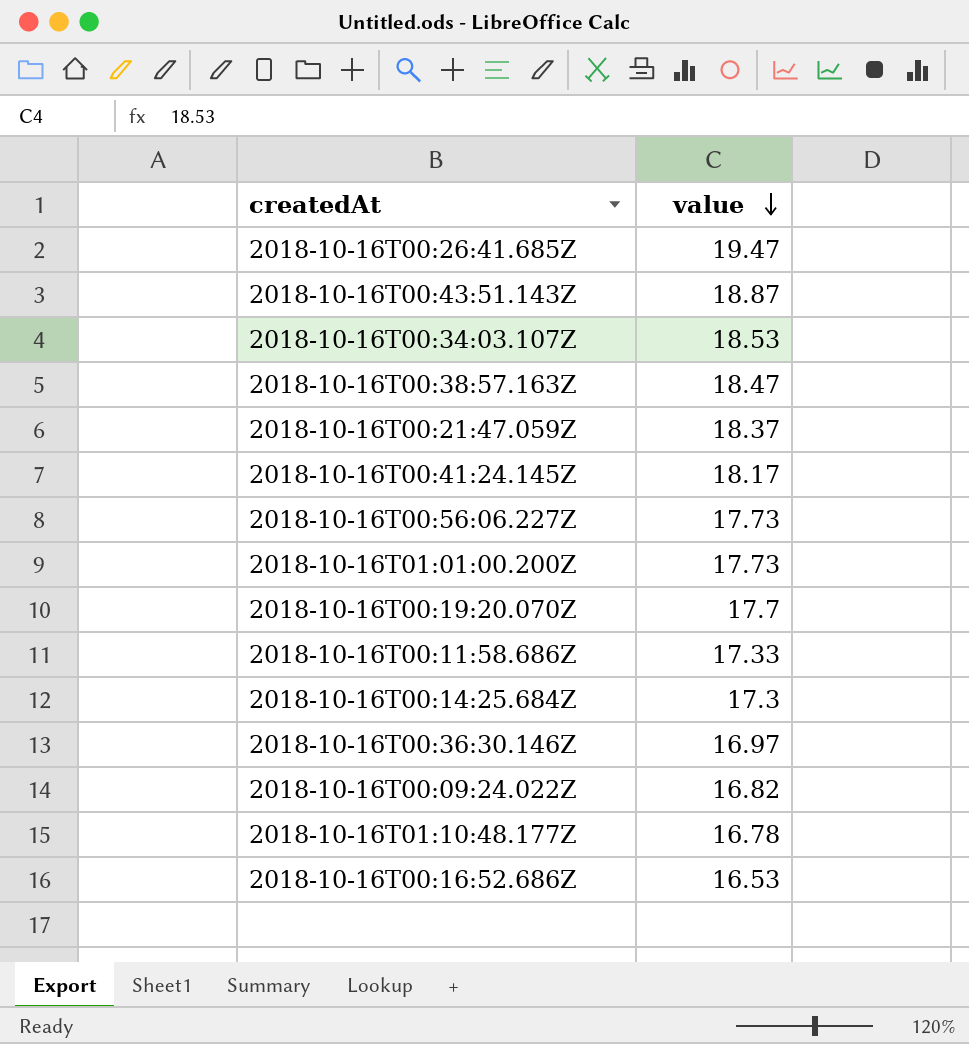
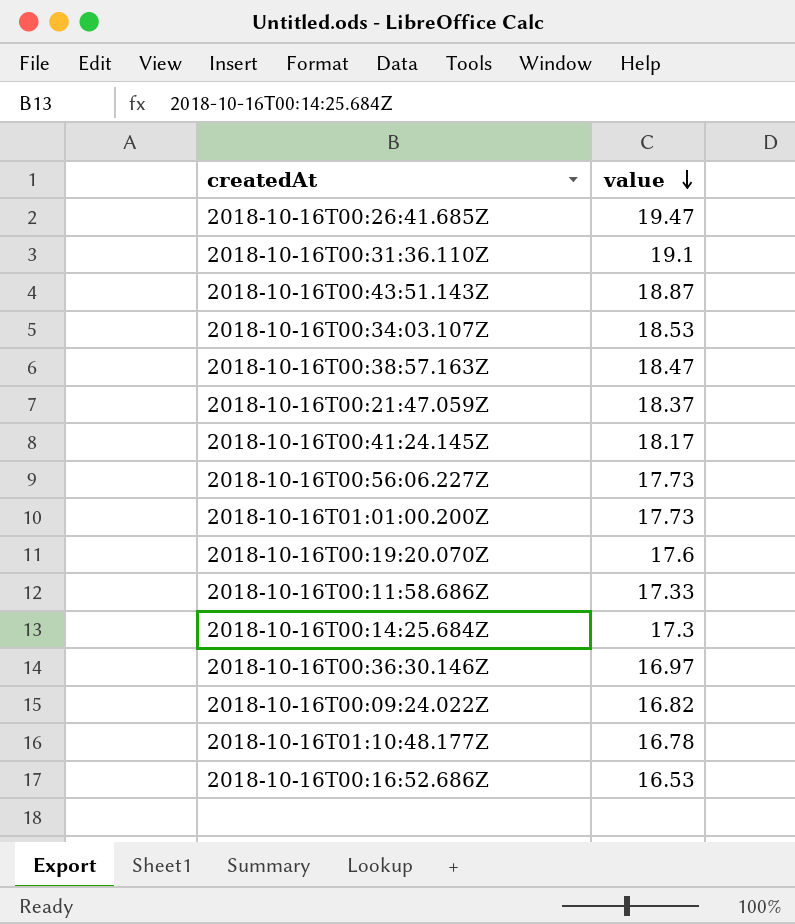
row 2018-10-16T00:31:36.110Z: none -> 19.1
2018-10-16T00:19:20.070Z | value: 17.7 -> 17.6

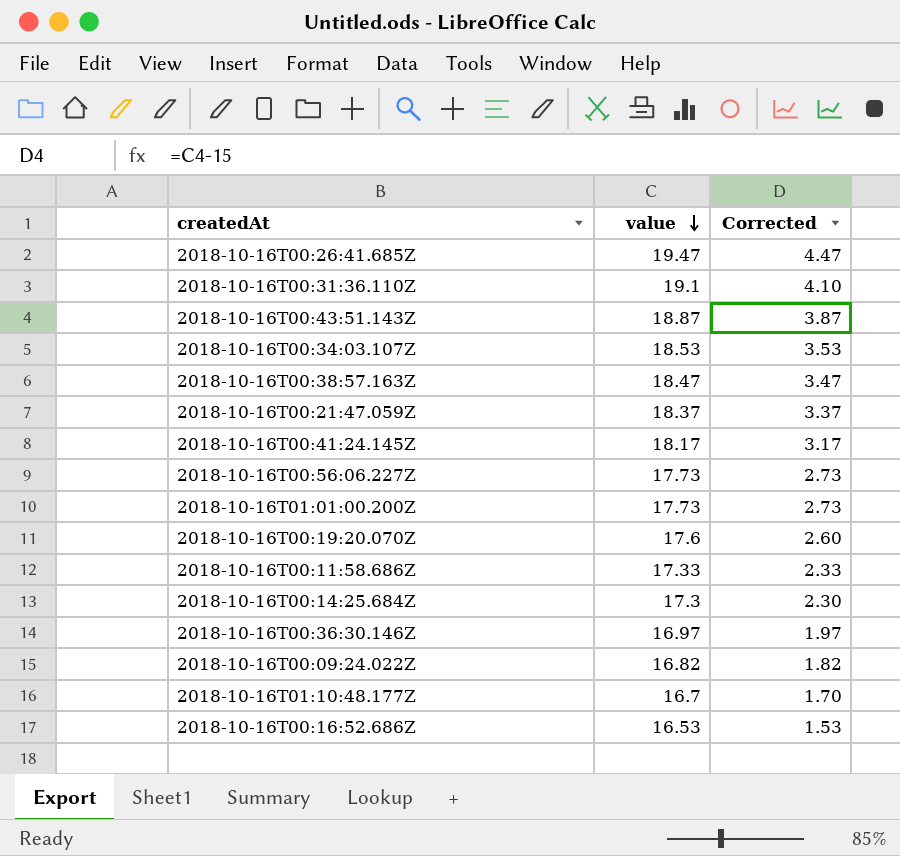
column Corrected | formula: none -> [value] - 15
2018-10-16T01:10:48.177Z | value: 16.78 -> 16.7

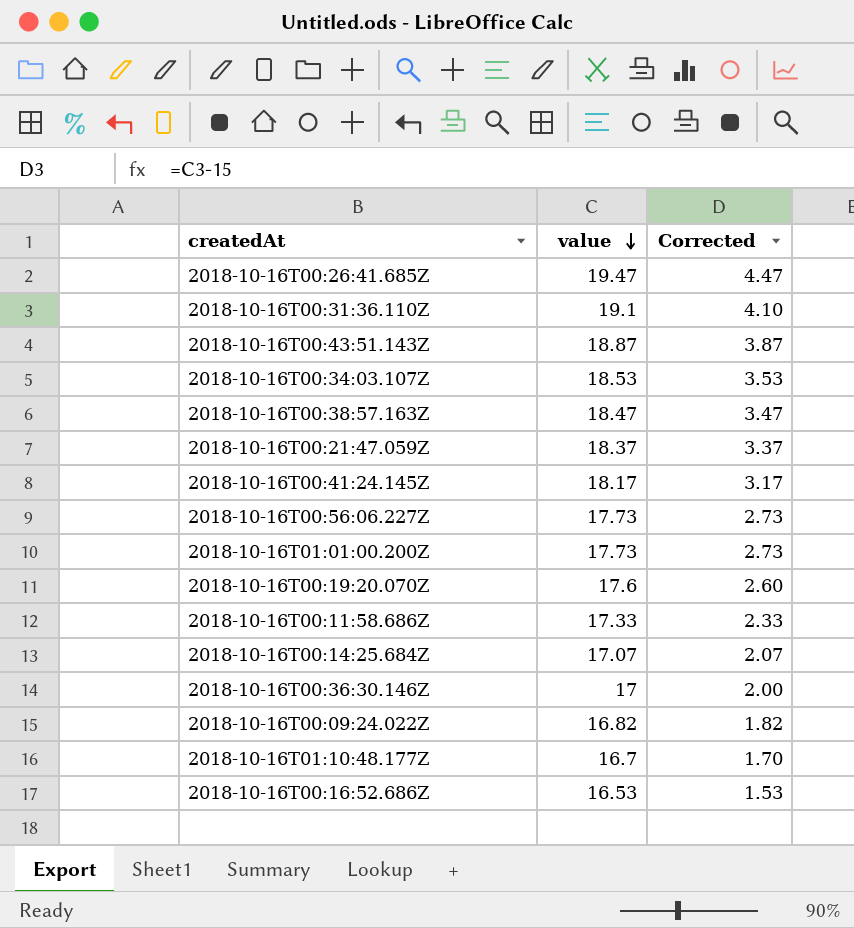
2018-10-16T00:14:25.684Z | value: 17.3 -> 17.07
2018-10-16T00:14:25.684Z | Corrected: 2.30 -> 2.07
2018-10-16T00:36:30.146Z | value: 16.97 -> 17
2018-10-16T00:36:30.146Z | Corrected: 1.97 -> 2.00

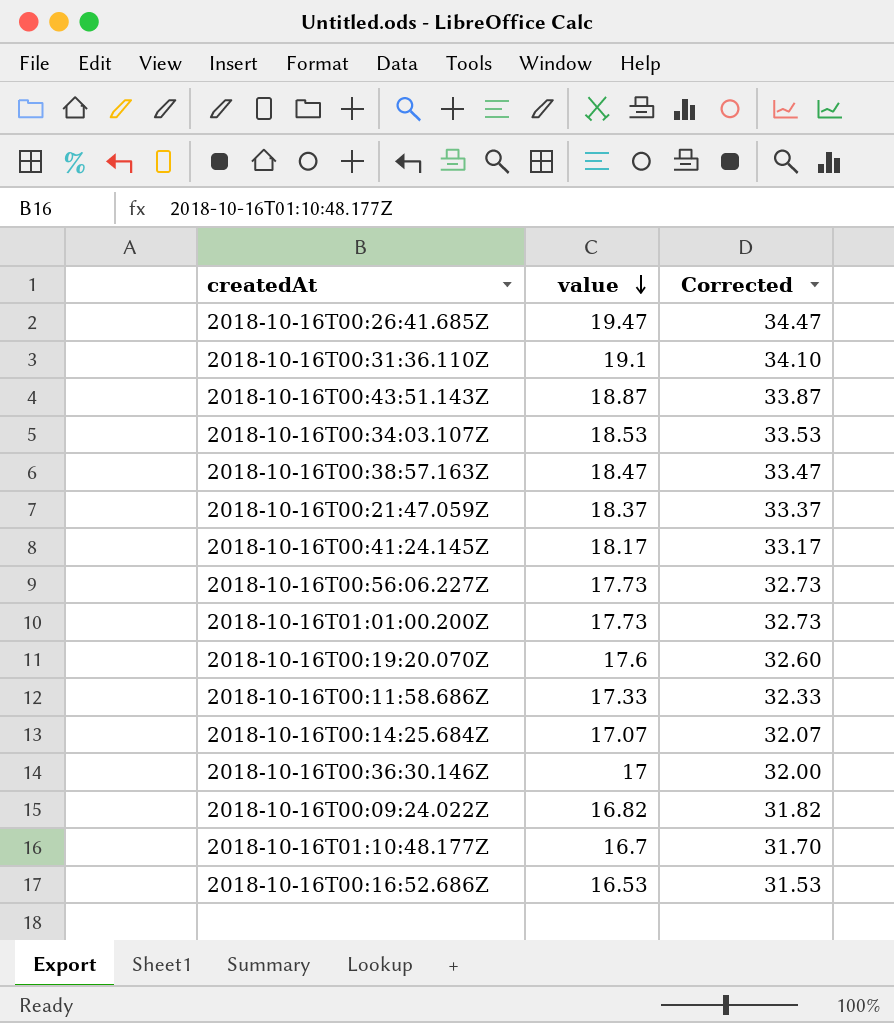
column Corrected | formula: [value] - 15 -> [value] + 15

